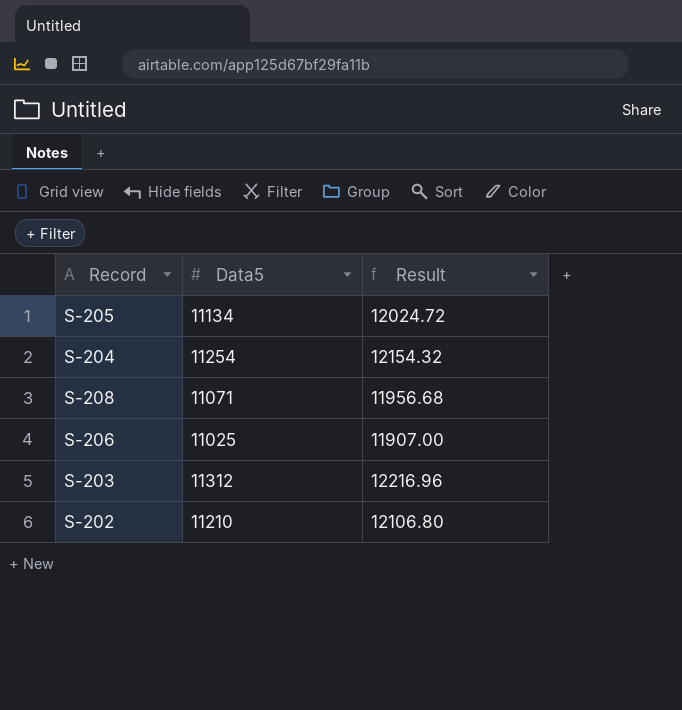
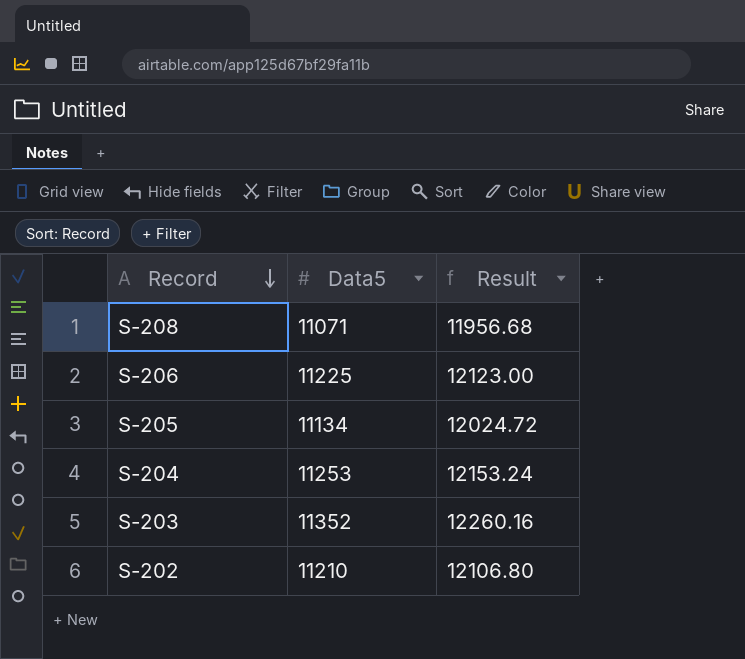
row order: none -> Record descending
S-206 | Data5: 11025 -> 11225
S-206 | Result: 11907.00 -> 12123.00
S-204 | Data5: 11254 -> 11253
S-204 | Result: 12154.32 -> 12153.24
S-203 | Data5: 11312 -> 11352
S-203 | Result: 12216.96 -> 12260.16

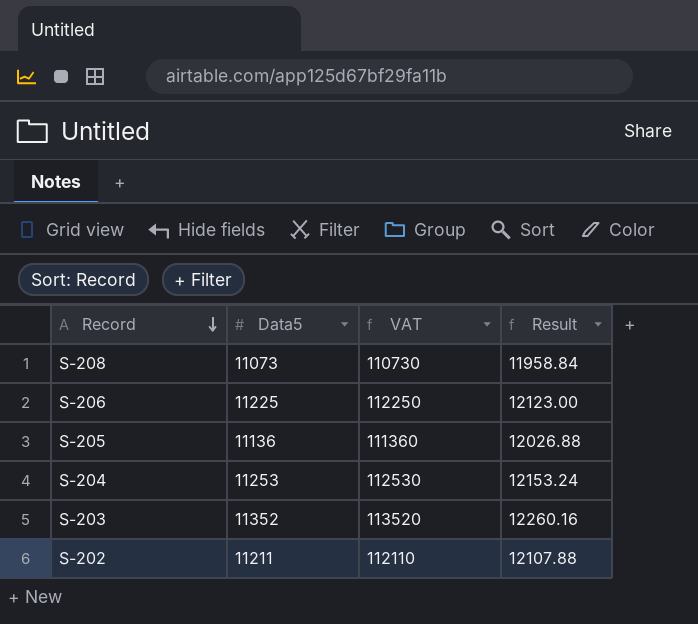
column VAT | formula: none -> [Data5] * 10
S-208 | Data5: 11071 -> 11073
S-208 | Result: 11956.68 -> 11958.84
S-205 | Data5: 11134 -> 11136
S-205 | Result: 12024.72 -> 12026.88
S-202 | Data5: 11210 -> 11211
S-202 | Result: 12106.80 -> 12107.88

